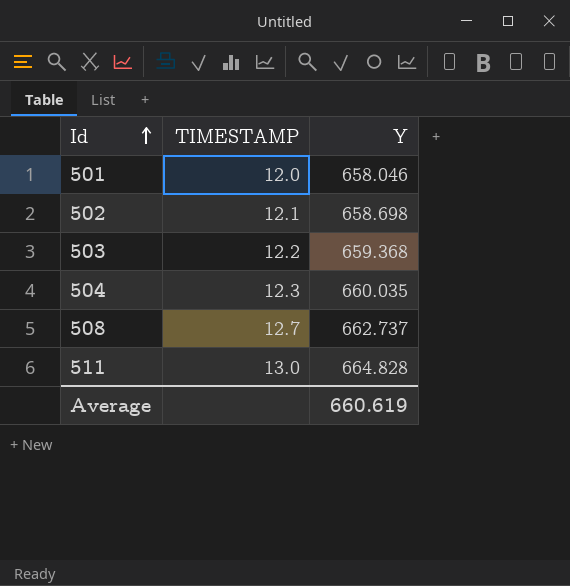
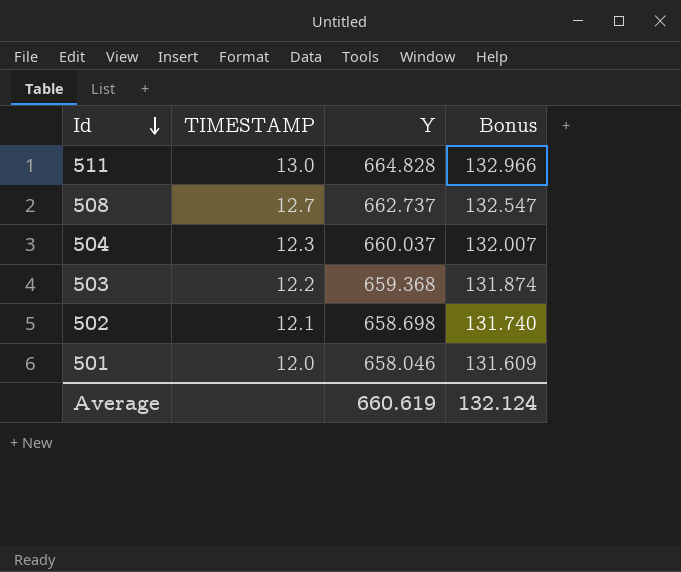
row order: Id ascending -> Id descending
column Bonus | formula: none -> [Y] * 0.2
504 | Y: 660.035 -> 660.037

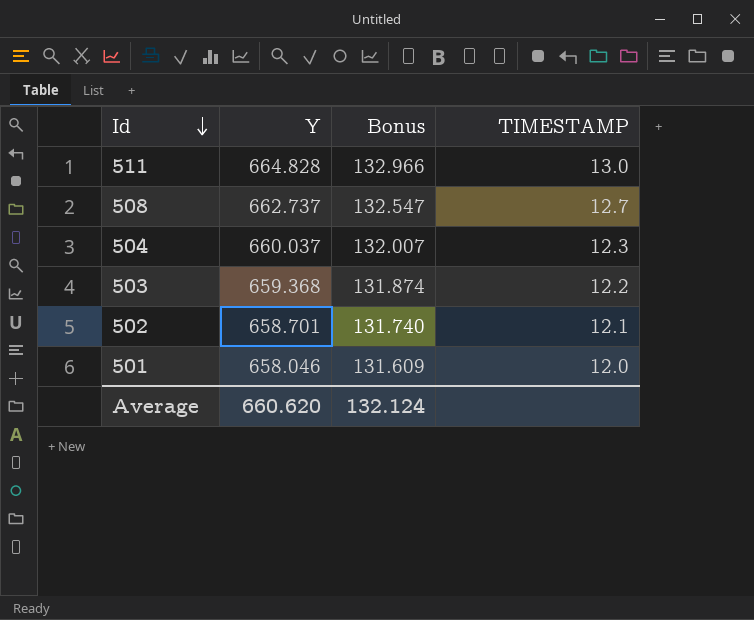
column TIMESTAMP | position: 2 -> 4
502 | Y: 658.698 -> 658.701
Average | Y: 660.619 -> 660.620

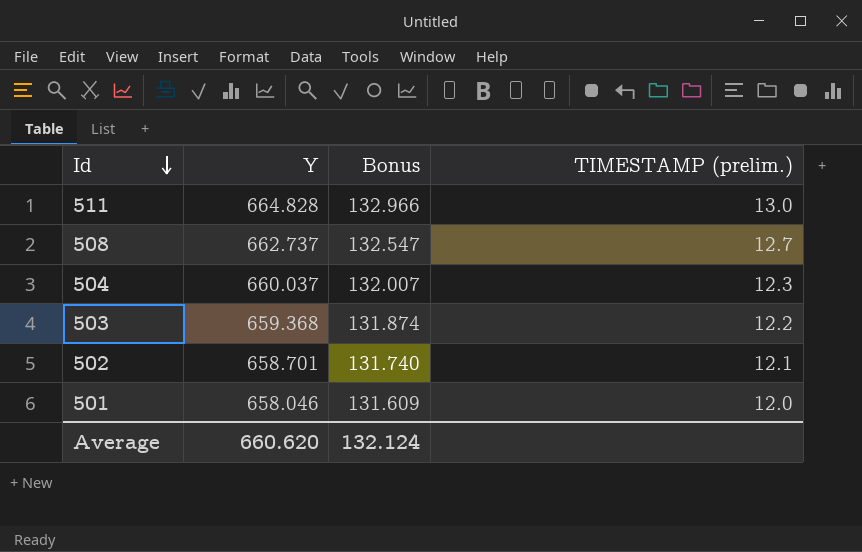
column name: TIMESTAMP -> TIMESTAMP (prelim.)

